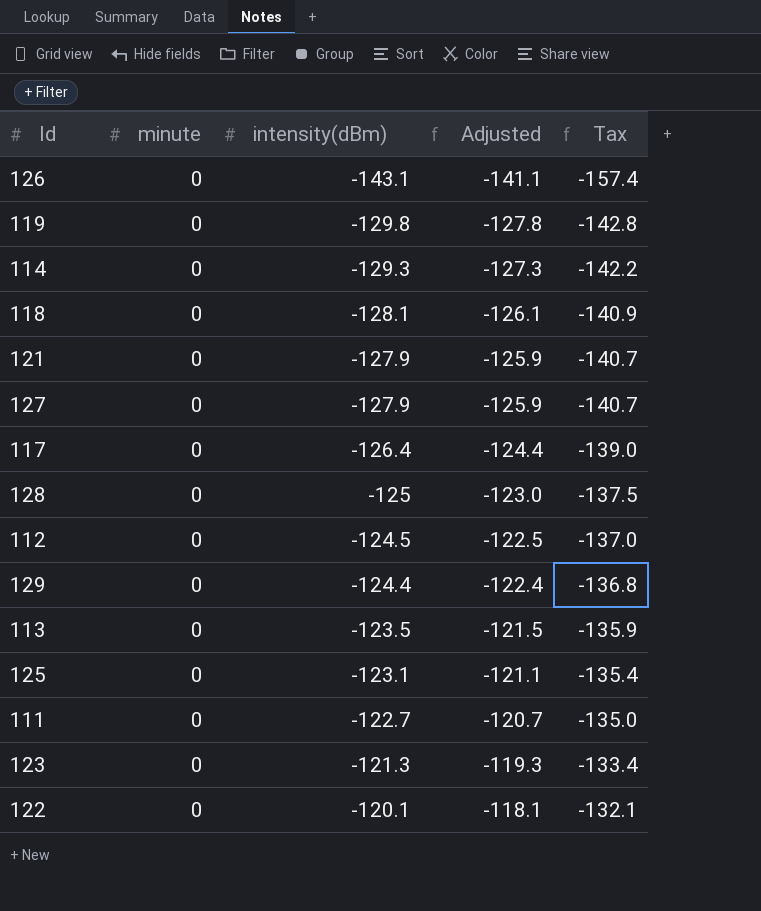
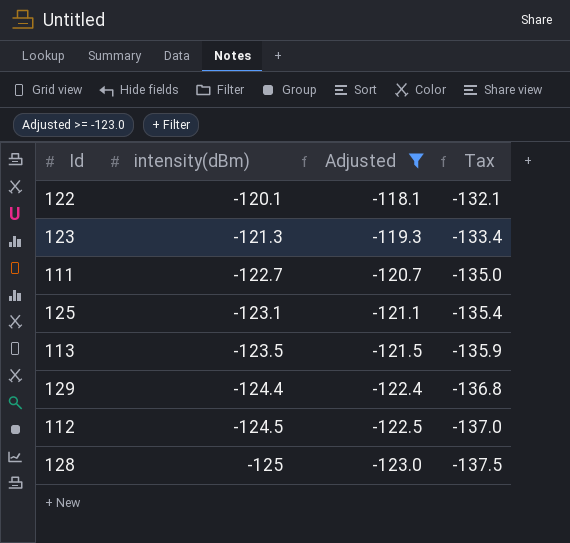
filter: none -> Adjusted >= -123.0
row order: intensity(dBm) ascending -> intensity(dBm) descending
column minute | position: 2 -> none

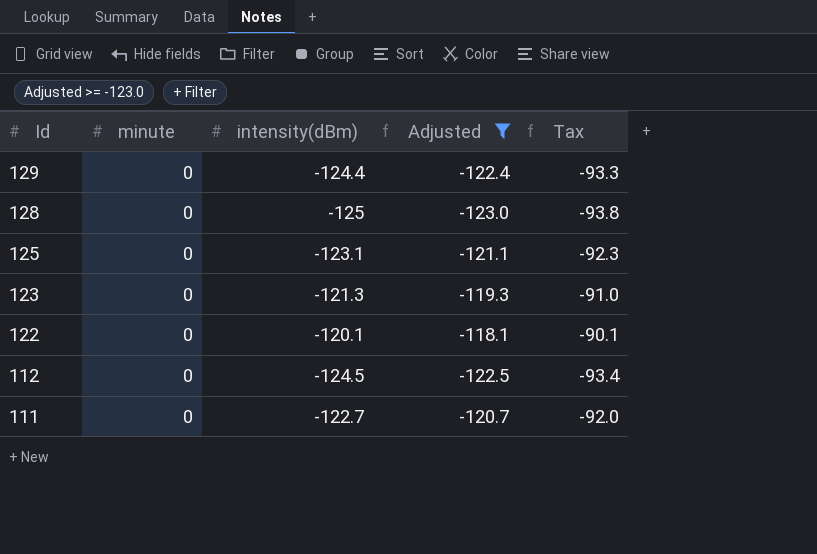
row order: intensity(dBm) descending -> Id descending
column minute | position: none -> 2
column Tax | formula: [intensity(dBm)] * 1.1 -> [intensity(dBm)] * 0.75
row 113: -123.5 | -121.5 | -135.9 -> none

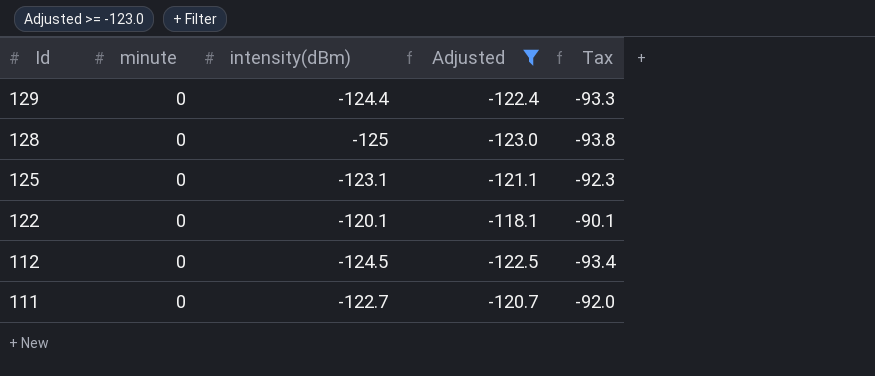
row 123: 0 | -121.3 | -119.3 | -91.0 -> none

